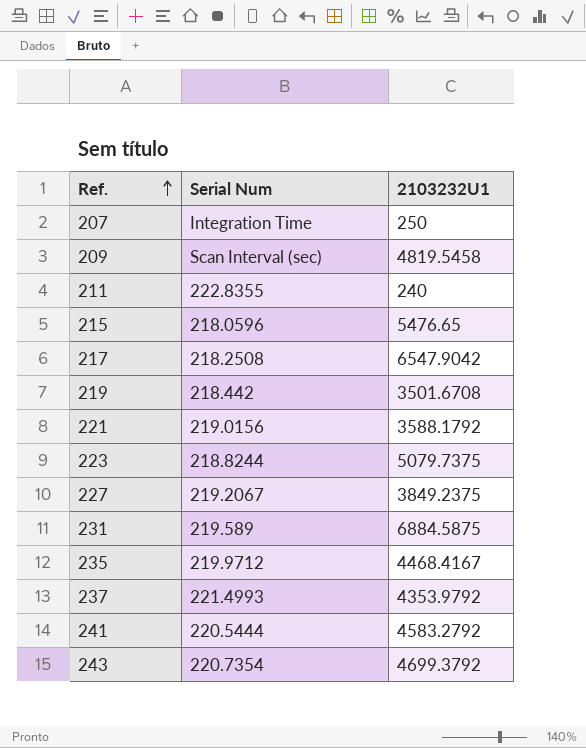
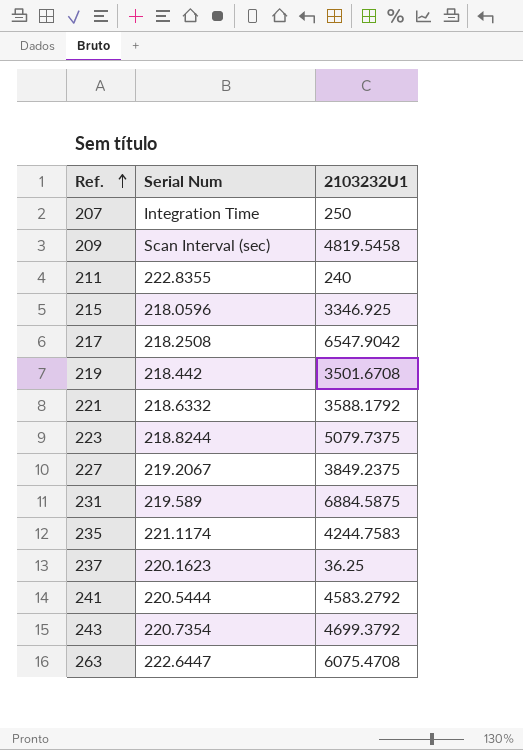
215 | 2103232U1: 5476.65 -> 3346.925
221 | Serial Num: 219.0156 -> 218.6332
235 | Serial Num: 219.9712 -> 221.1174
235 | 2103232U1: 4468.4167 -> 4244.7583
237 | Serial Num: 221.4993 -> 220.1623
237 | 2103232U1: 4353.9792 -> 36.25
row 263: none -> 222.6447 | 6075.4708

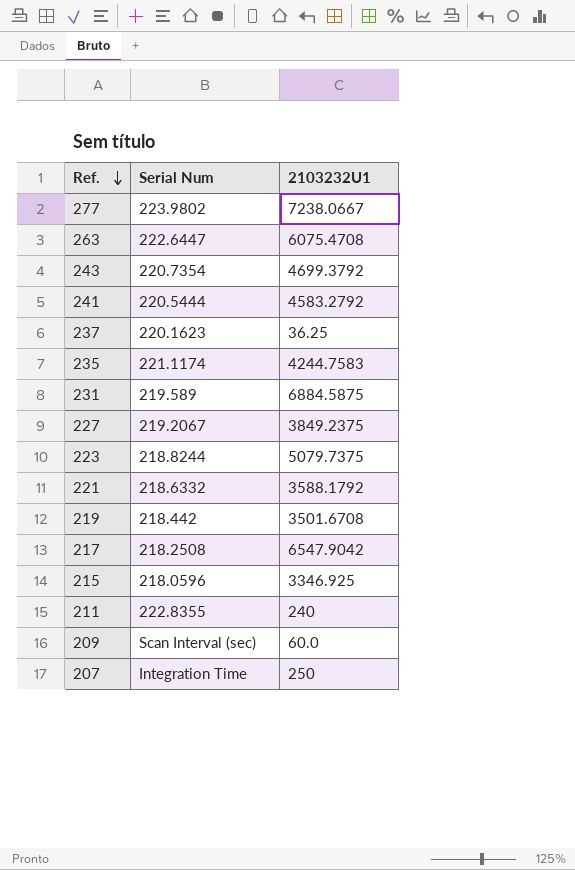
row order: Ref. ascending -> Ref. descending
row 277: none -> 223.9802 | 7238.0667
209 | 2103232U1: 4819.5458 -> 60.0

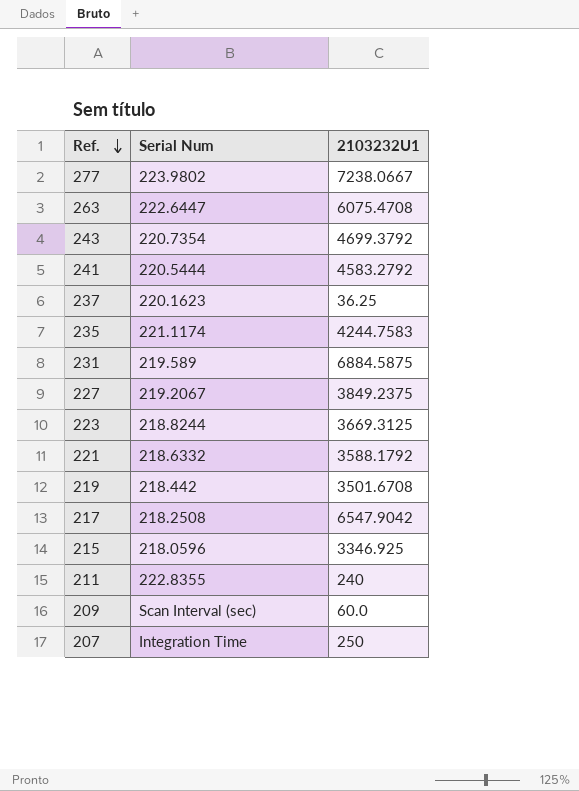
223 | 2103232U1: 5079.7375 -> 3669.3125

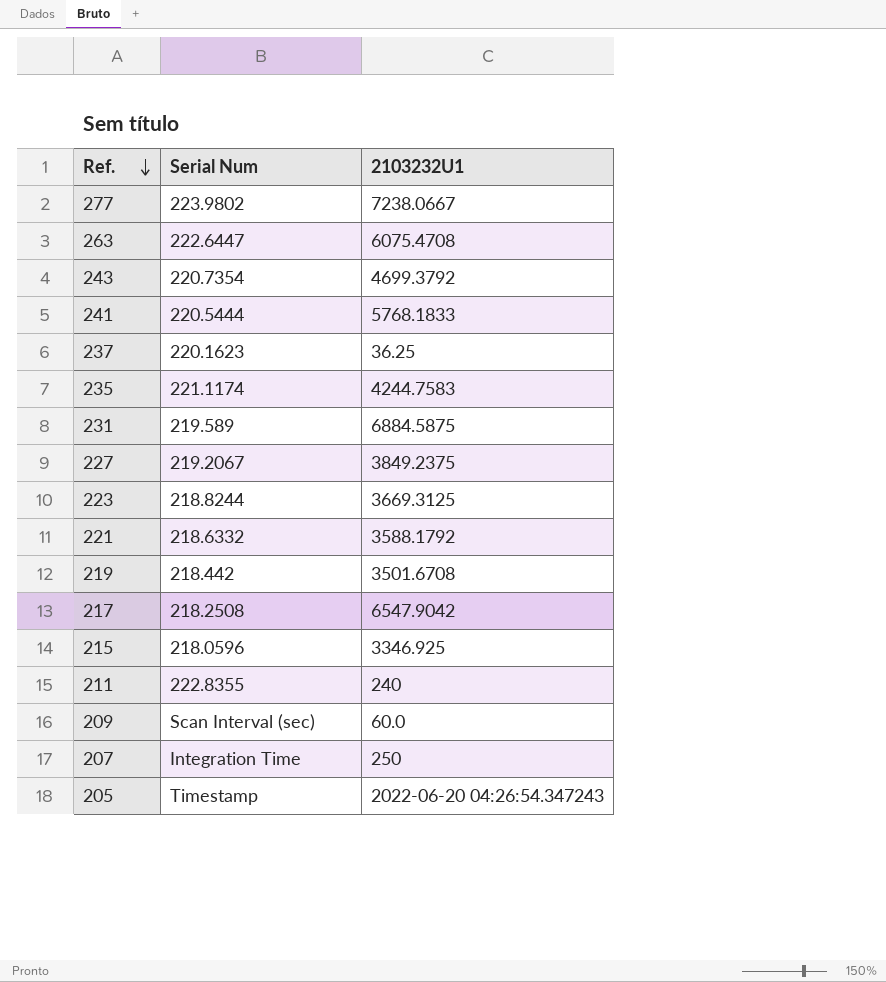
241 | 2103232U1: 4583.2792 -> 5768.1833
row 205: none -> Timestamp | 2022-06-20 04:26:54.347243

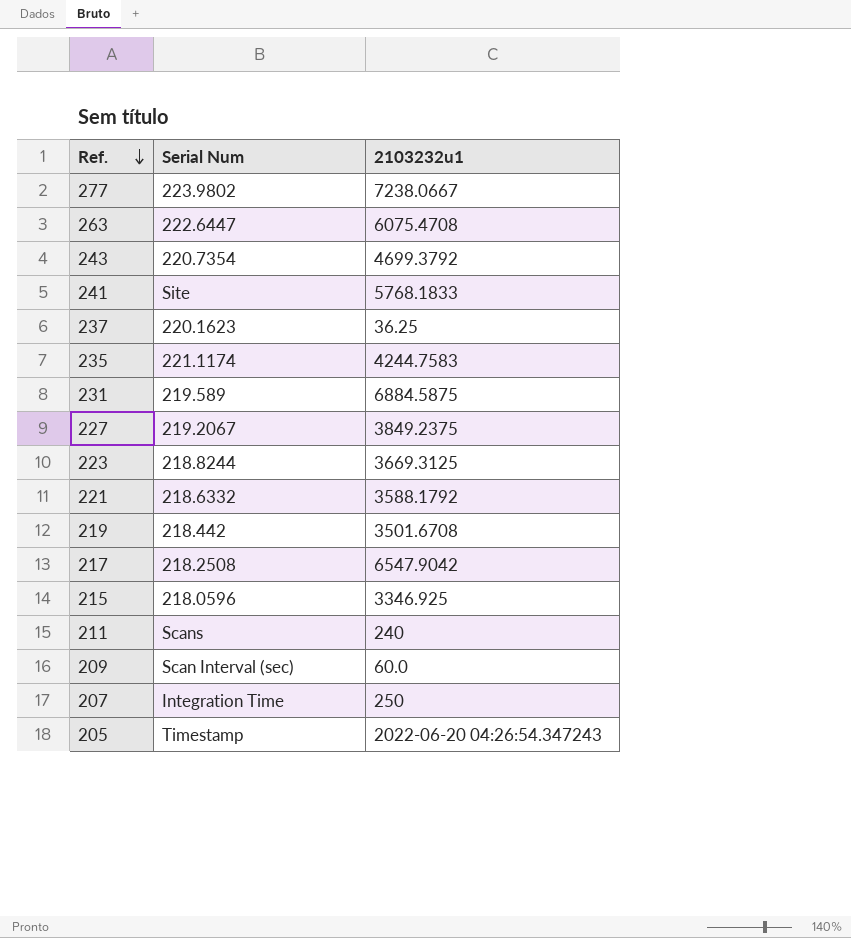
column name: 2103232U1 -> 2103232u1
241 | Serial Num: 220.5444 -> Site
211 | Serial Num: 222.8355 -> Scans

